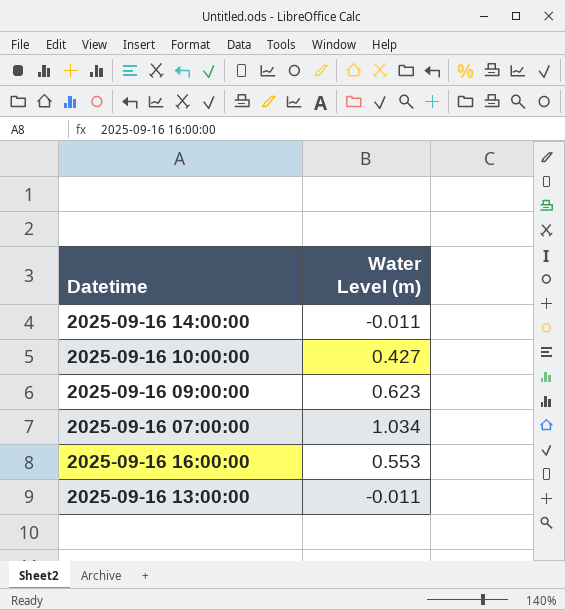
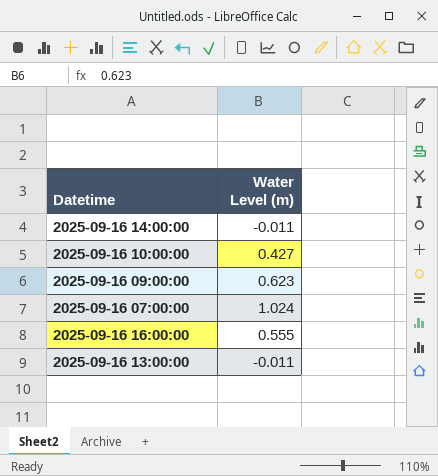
2025-09-16 07:00:00 | Water Level (m): 1.034 -> 1.024
2025-09-16 16:00:00 | Water Level (m): 0.553 -> 0.555

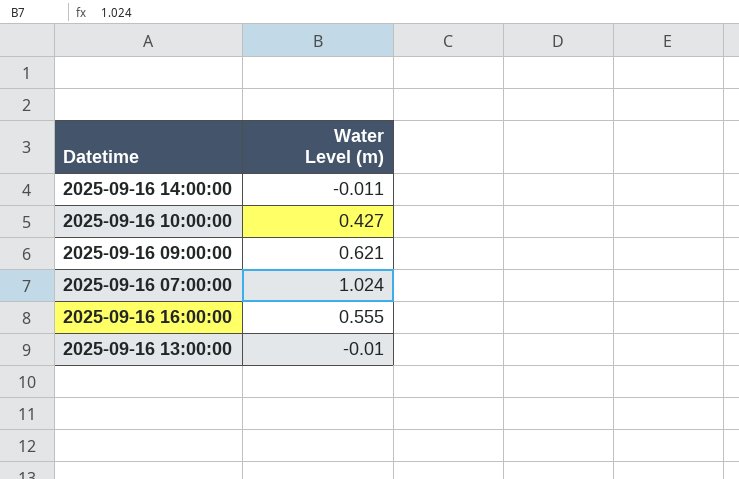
2025-09-16 09:00:00 | Water Level (m): 0.623 -> 0.621
2025-09-16 13:00:00 | Water Level (m): -0.011 -> -0.01

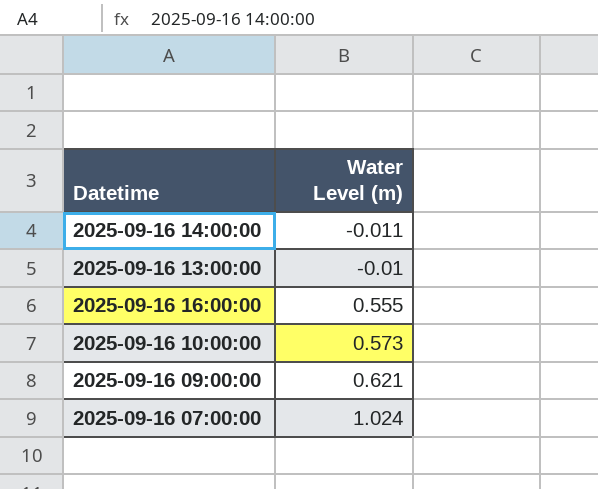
row order: none -> Water Level (m) ascending
2025-09-16 10:00:00 | Water Level (m): 0.427 -> 0.573

